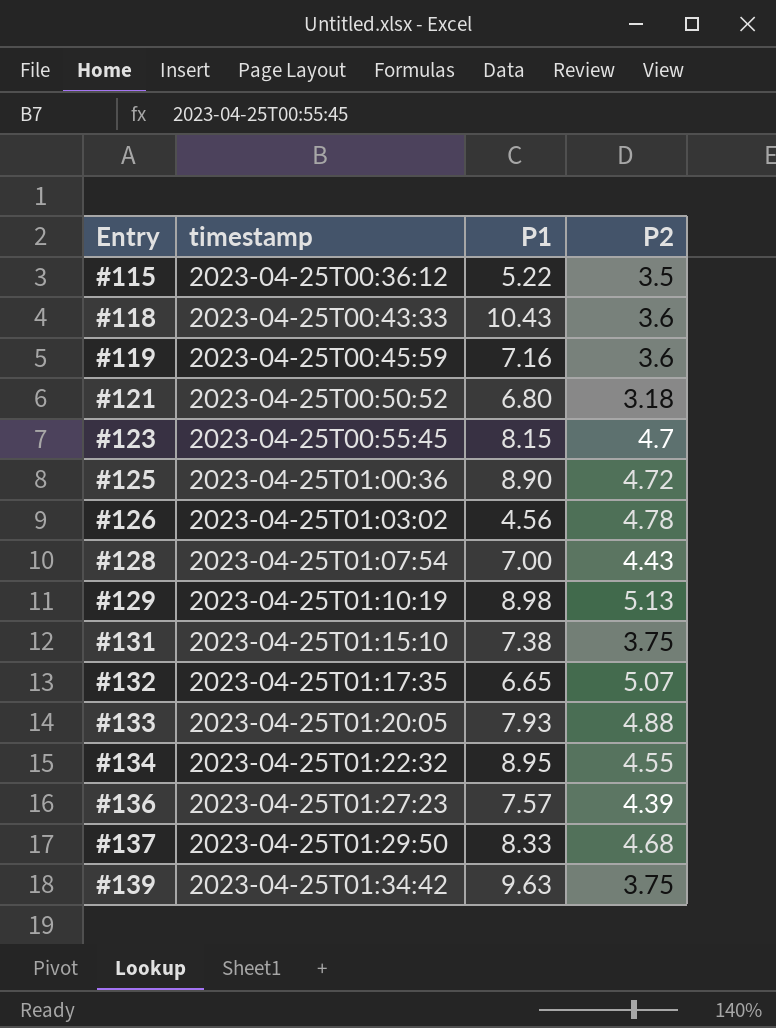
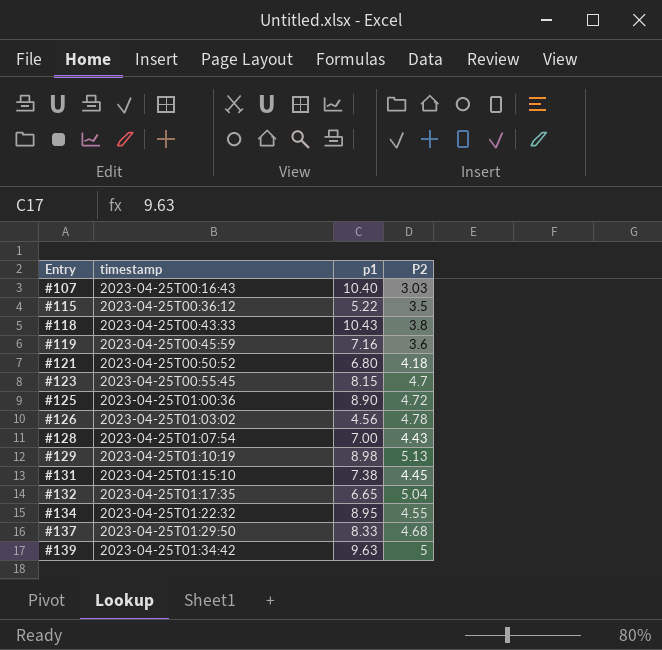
column name: P1 -> p1
row #133: 2023-04-25T01:20:05 | 7.93 | 4.88 -> none
row #136: 2023-04-25T01:27:23 | 7.57 | 4.39 -> none
row #107: none -> 2023-04-25T00:16:43 | 10.40 | 3.03
#118 | P2: 3.6 -> 3.8
#121 | P2: 3.18 -> 4.18
#131 | P2: 3.75 -> 4.45
#132 | P2: 5.07 -> 5.04
#139 | P2: 3.75 -> 5

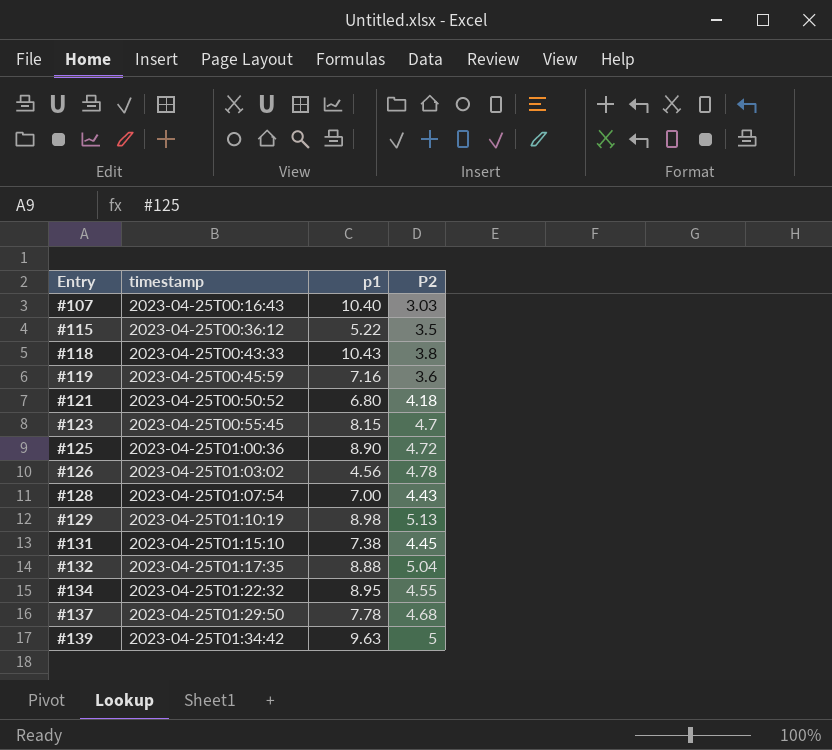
#132 | p1: 6.65 -> 8.88
#137 | p1: 8.33 -> 7.78

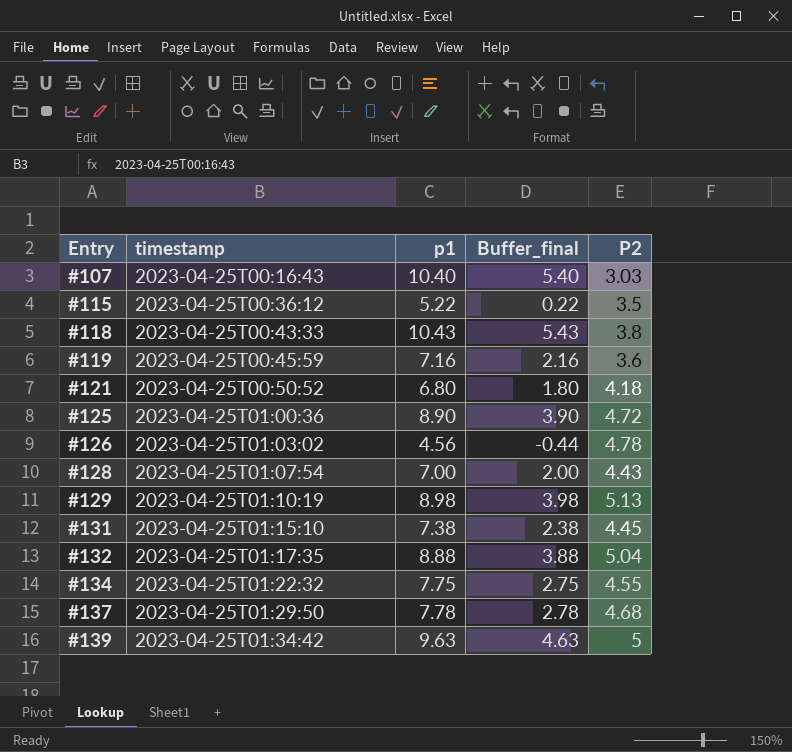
column Buffer_final | formula: none -> [p1] - 5
row #123: 2023-04-25T00:55:45 | 8.15 | 4.7 -> none
#134 | p1: 8.95 -> 7.75

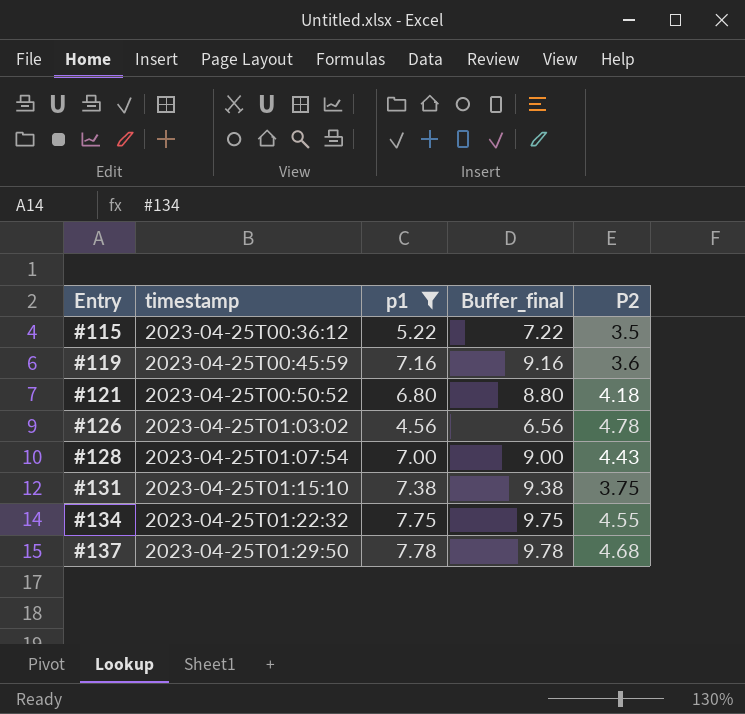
filter: none -> p1 <= 7.78
column Buffer_final | formula: [p1] - 5 -> [p1] + 2
#131 | P2: 4.45 -> 3.75

